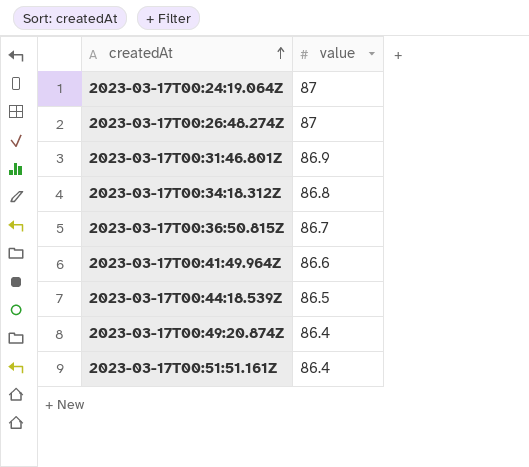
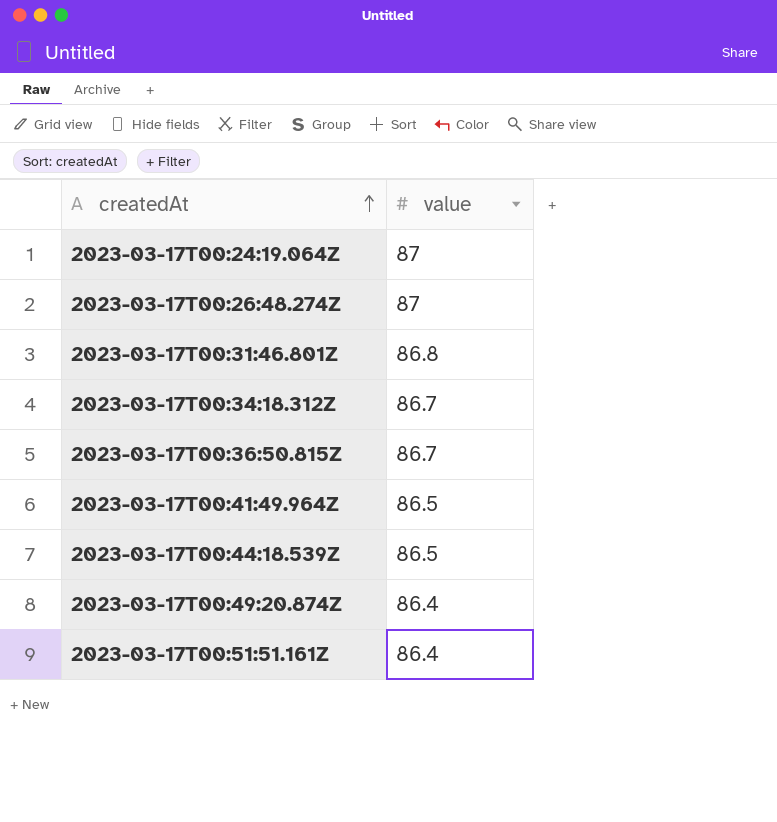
2023-03-17T00:31:46.801Z | value: 86.9 -> 86.8
2023-03-17T00:34:18.312Z | value: 86.8 -> 86.7
2023-03-17T00:41:49.964Z | value: 86.6 -> 86.5

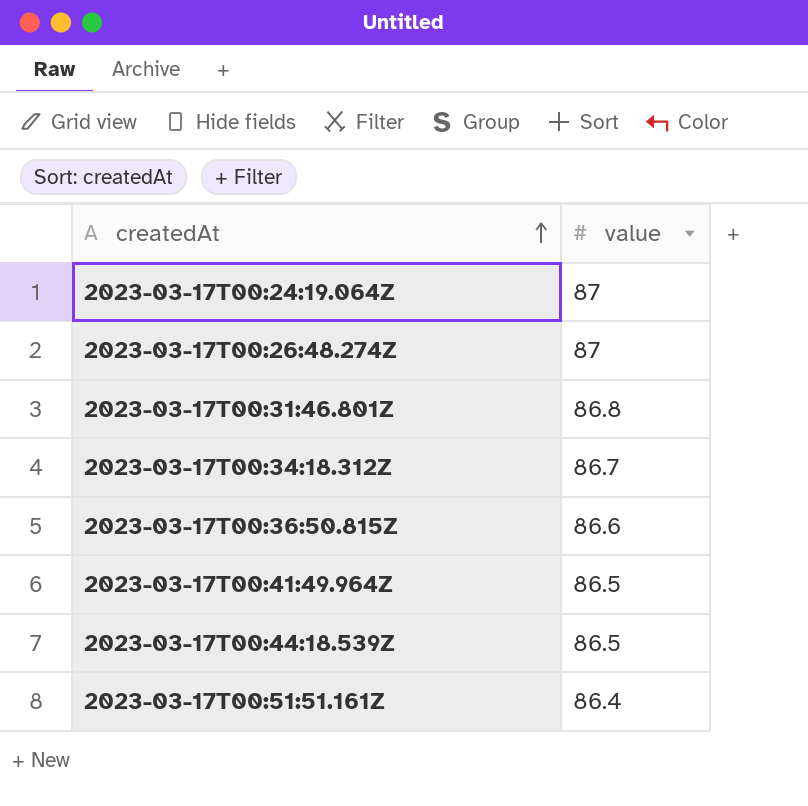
row 2023-03-17T00:49:20.874Z: 86.4 -> none
2023-03-17T00:36:50.815Z | value: 86.7 -> 86.6

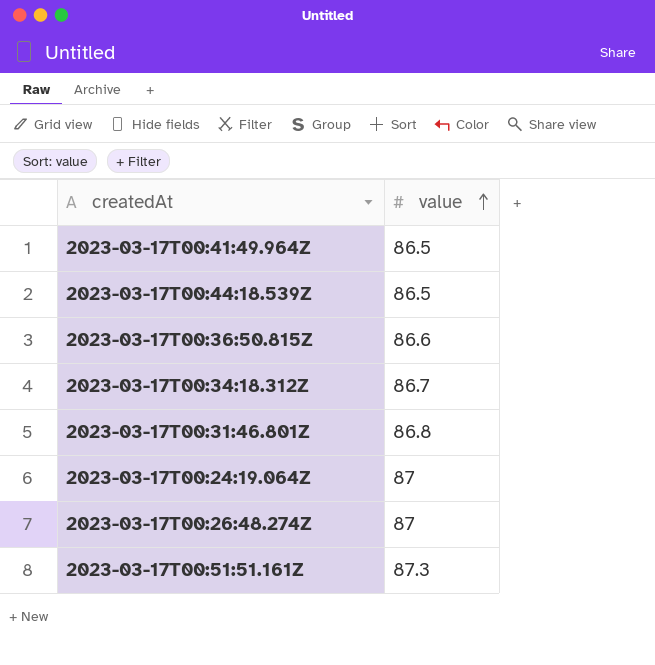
row order: createdAt ascending -> value ascending
2023-03-17T00:51:51.161Z | value: 86.4 -> 87.3

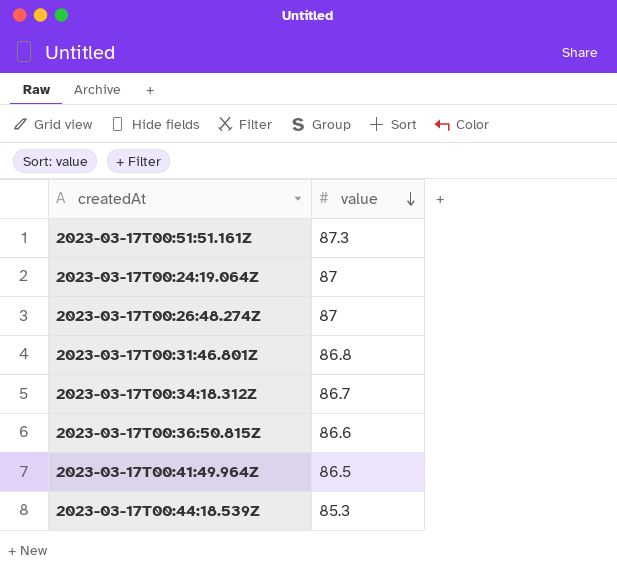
row order: value ascending -> value descending
2023-03-17T00:44:18.539Z | value: 86.5 -> 85.3

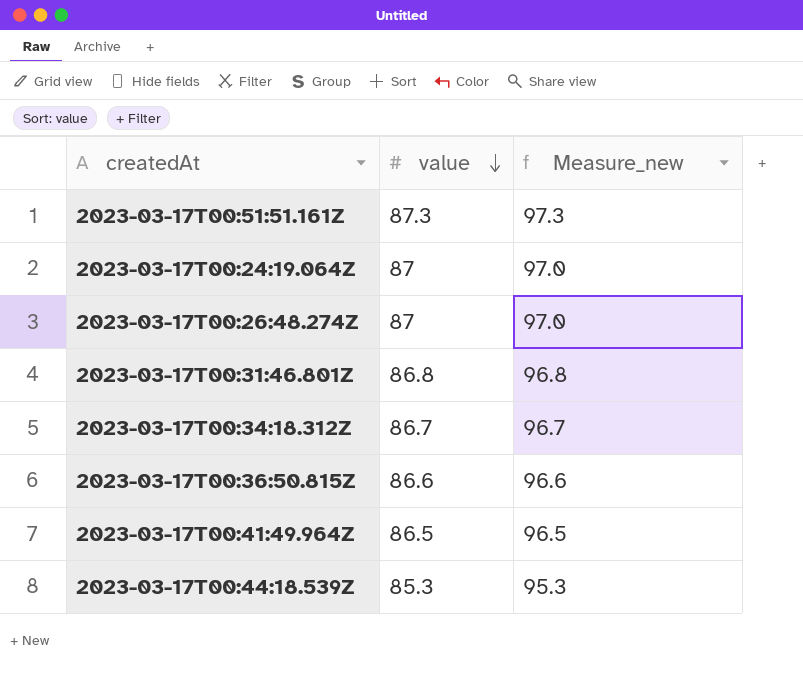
column Measure_new | formula: none -> [value] + 10

